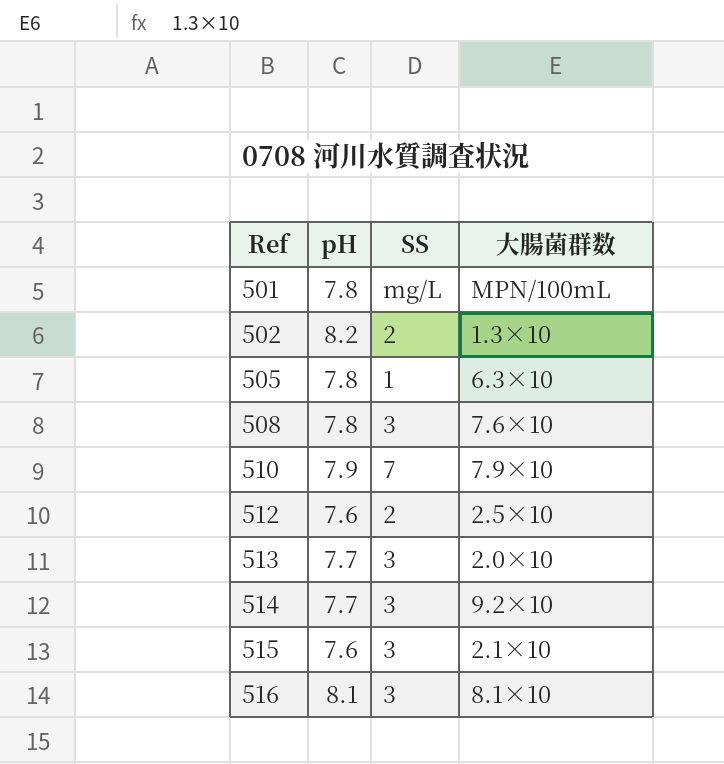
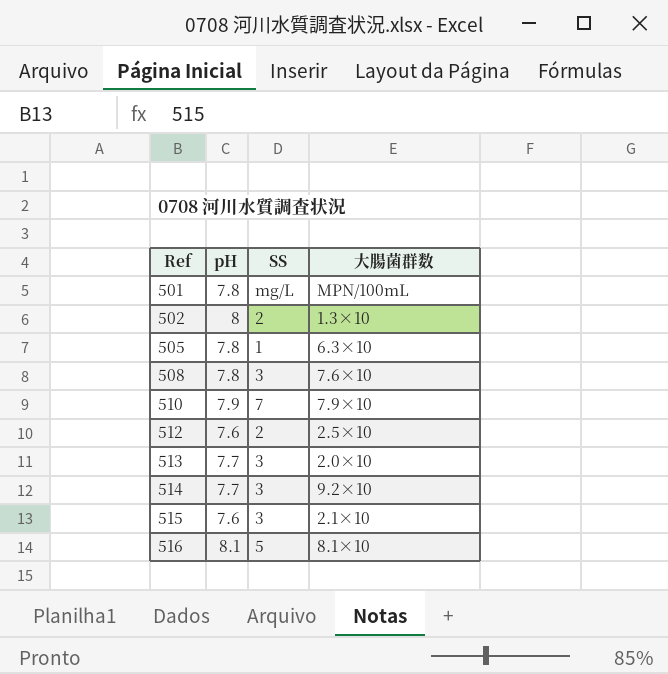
502 | pH: 8.2 -> 8
516 | SS: 3 -> 5

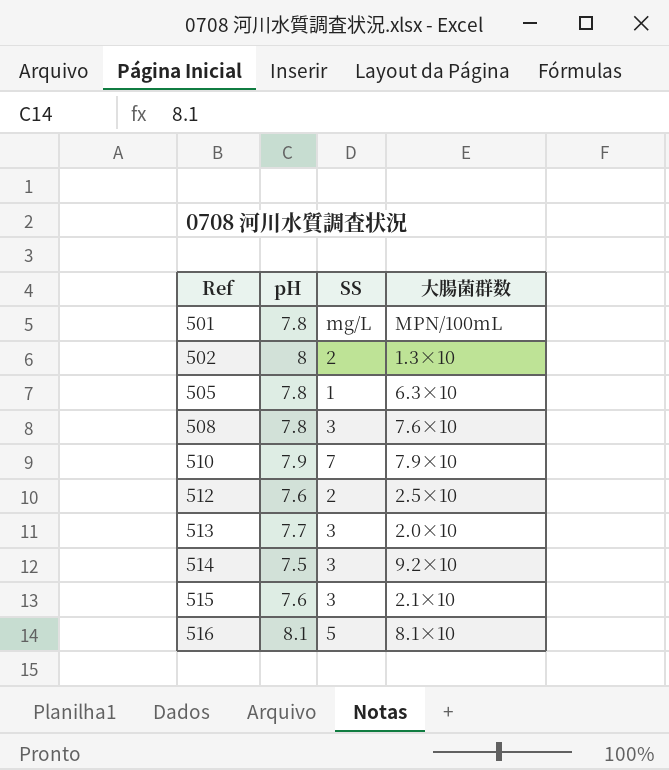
514 | pH: 7.7 -> 7.5

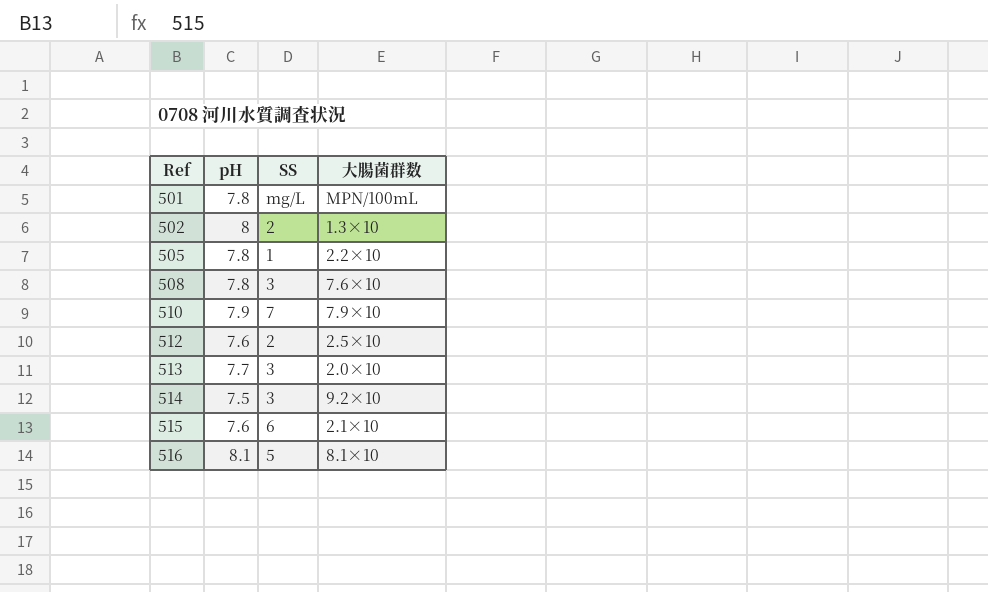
505 | 大腸菌群数: 6.3×10 -> 2.2×10
515 | SS: 3 -> 6

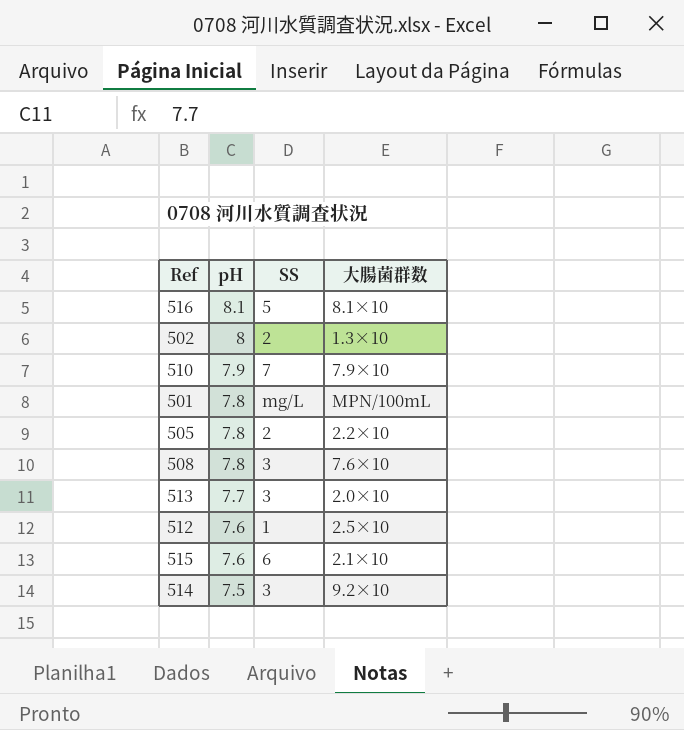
row order: Ref ascending -> pH descending
505 | SS: 1 -> 2
512 | SS: 2 -> 1

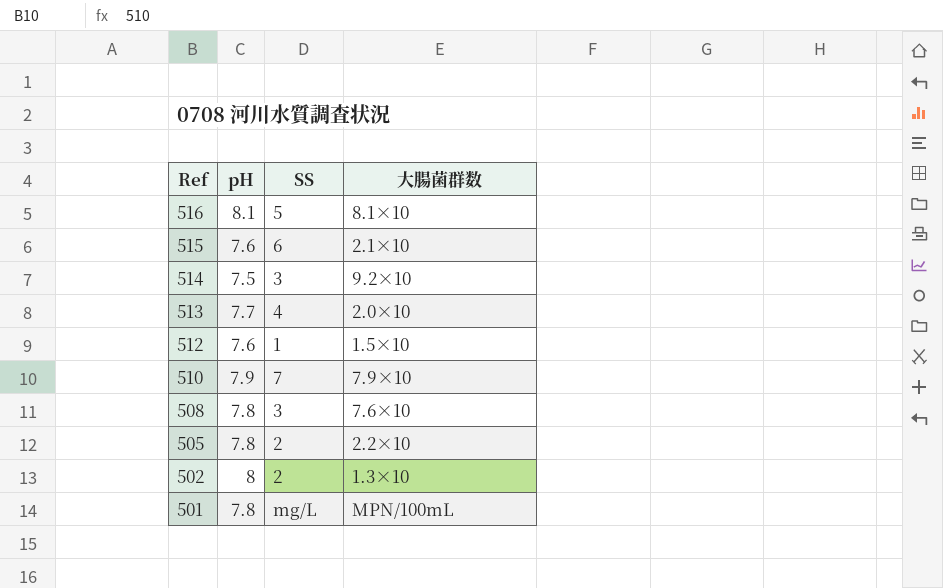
row order: pH descending -> Ref descending
513 | SS: 3 -> 4
512 | 大腸菌群数: 2.5×10 -> 1.5×10

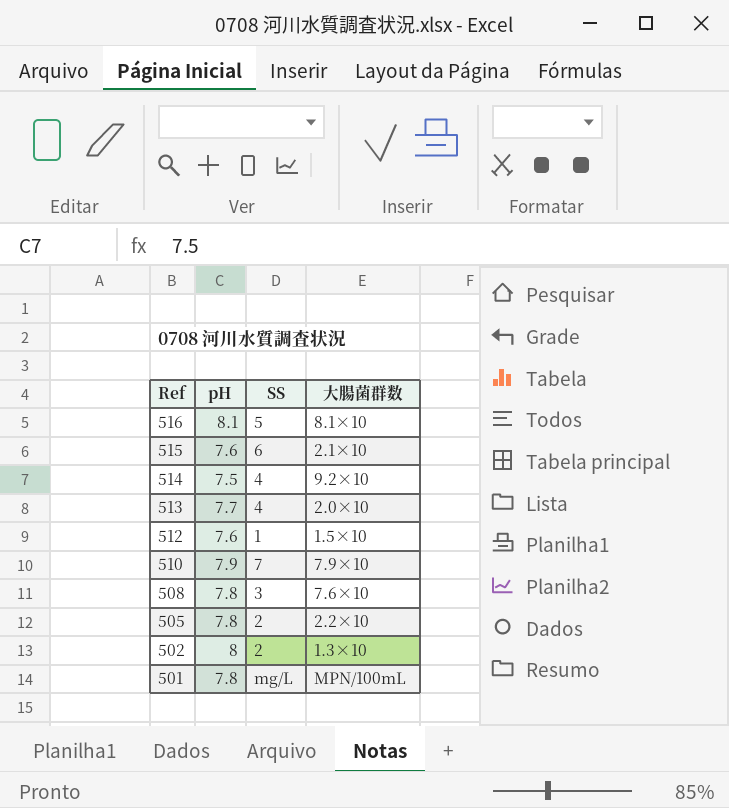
514 | SS: 3 -> 4

